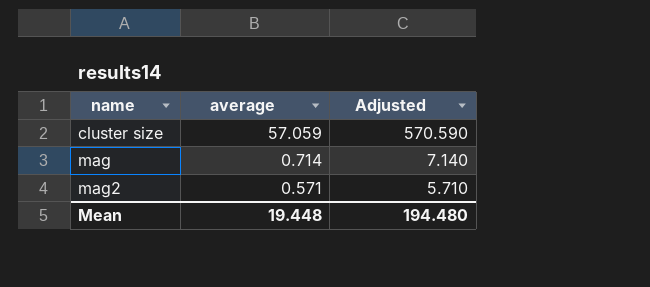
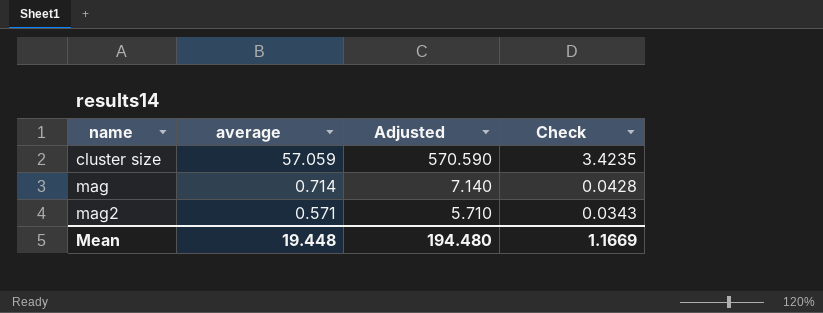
column Check | formula: none -> [average] * 0.06

